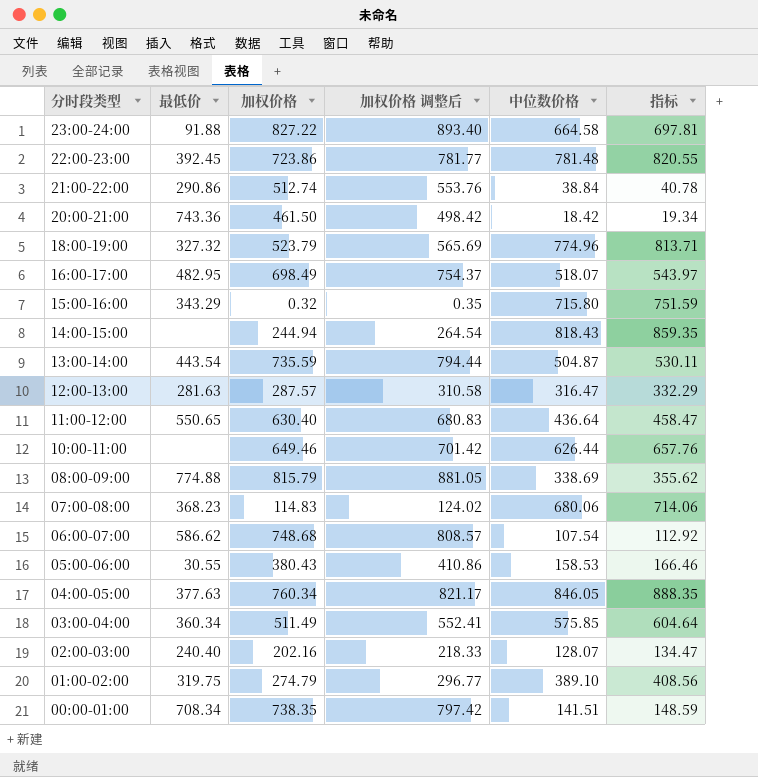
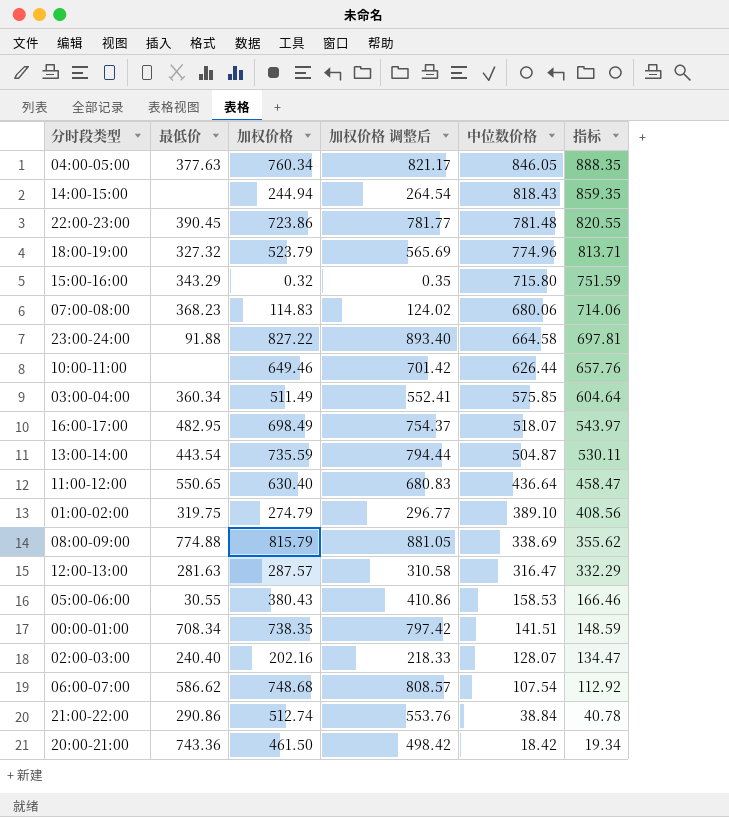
row order: 分时段类型 descending -> 中位数价格 descending
22:00-23:00 | 最低价: 392.45 -> 390.45

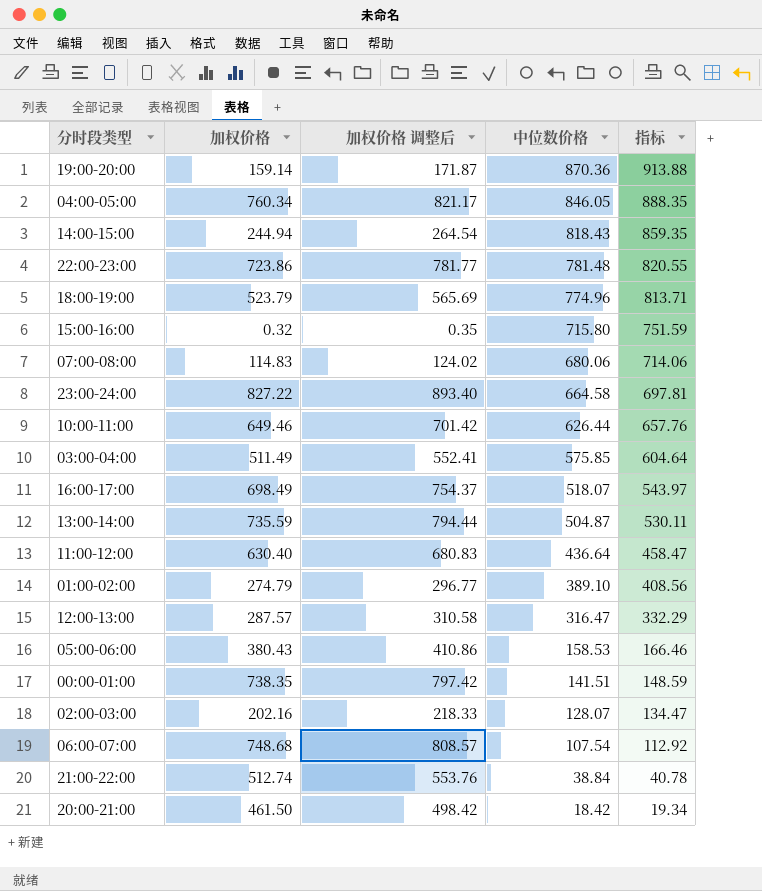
column 最低价 | position: 2 -> none
row 08:00-09:00: 774.88 | 815.79 | 881.05 | 338.69 | 355.62 -> none
row 19:00-20:00: none -> 159.14 | 171.87 | 870.36 | 913.88

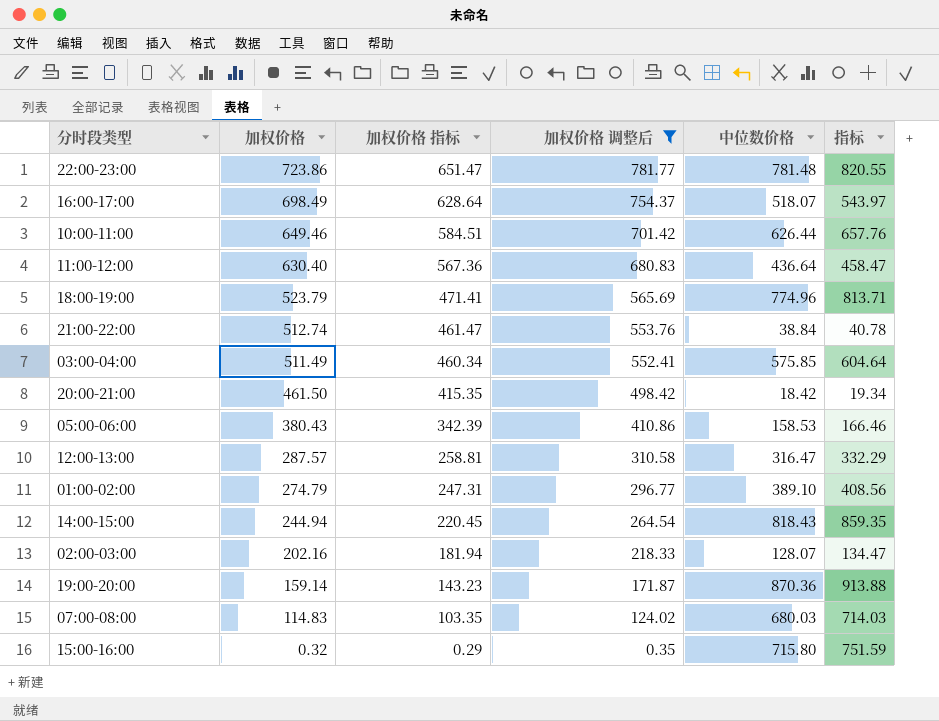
filter: none -> 加权价格 调整后 <= 781.77
row order: 中位数价格 descending -> 加权价格 descending
column 加权价格 指标 | formula: none -> [加权价格] * 0.9
07:00-08:00 | 中位数价格: 680.06 -> 680.03
07:00-08:00 | 指标: 714.06 -> 714.03

